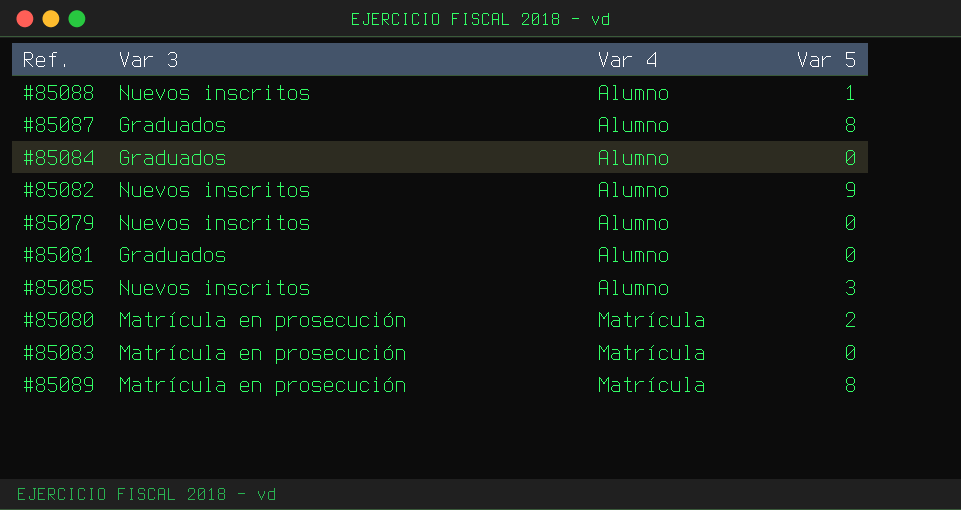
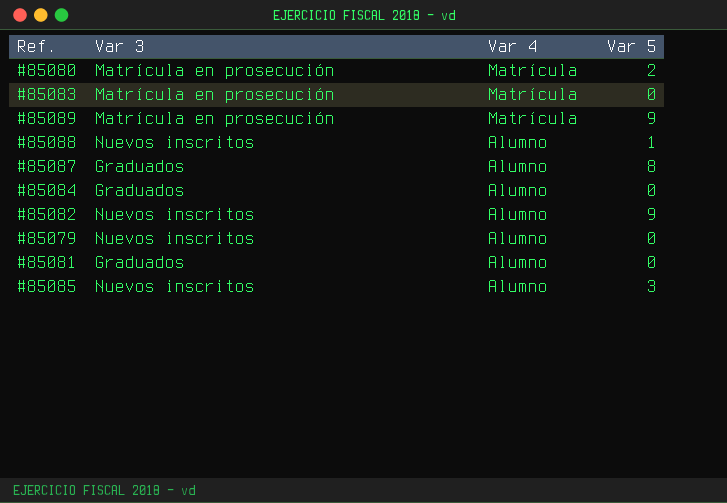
row order: Var 4 ascending -> Var 4 descending
#85089 | Var 5: 8 -> 9

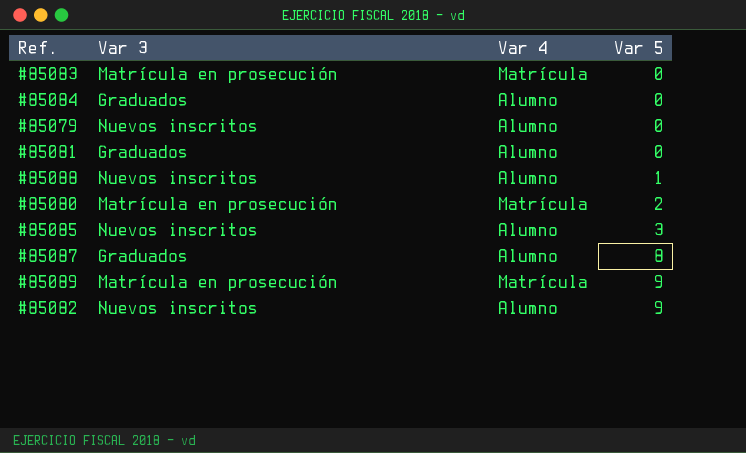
row order: Var 4 descending -> Var 5 ascending

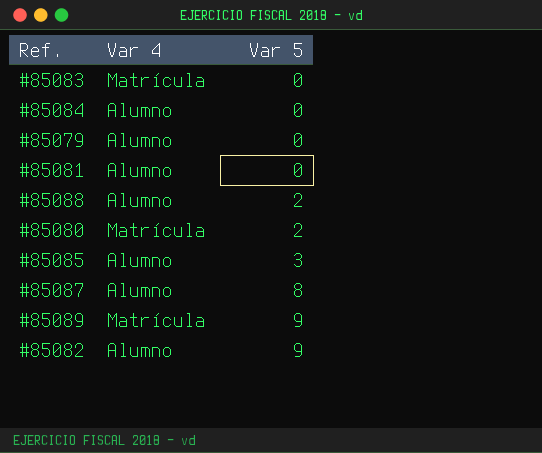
column Var 3 | position: 2 -> none
#85088 | Var 5: 1 -> 2

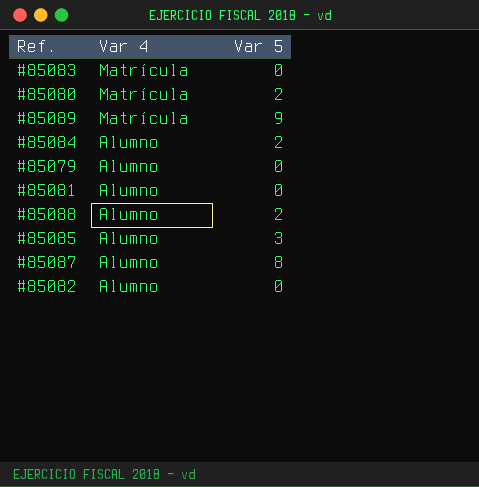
row order: Var 5 ascending -> Var 4 descending
#85084 | Var 5: 0 -> 2
#85082 | Var 5: 9 -> 0

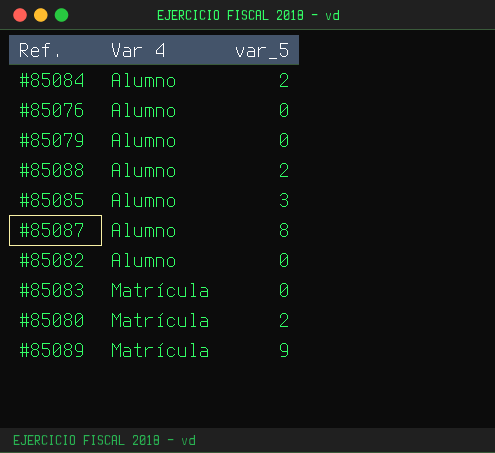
row order: Var 4 descending -> Var 4 ascending
column name: Var 5 -> var_5
row #85081: Alumno | 0 -> none
row #85076: none -> Alumno | 0

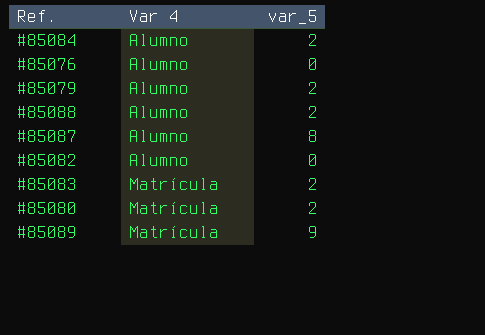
row #85085: Alumno | 3 -> none
#85079 | var_5: 0 -> 2
#85083 | var_5: 0 -> 2

